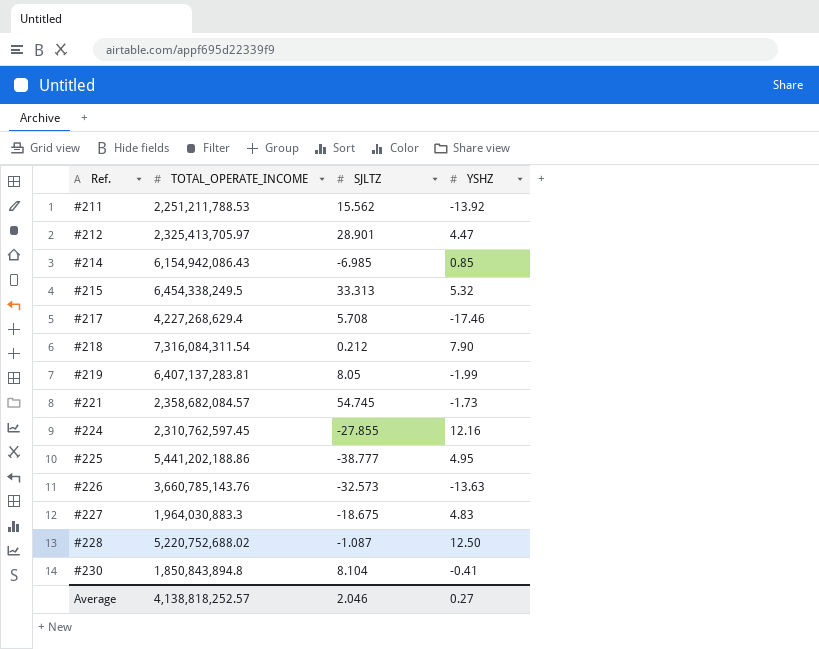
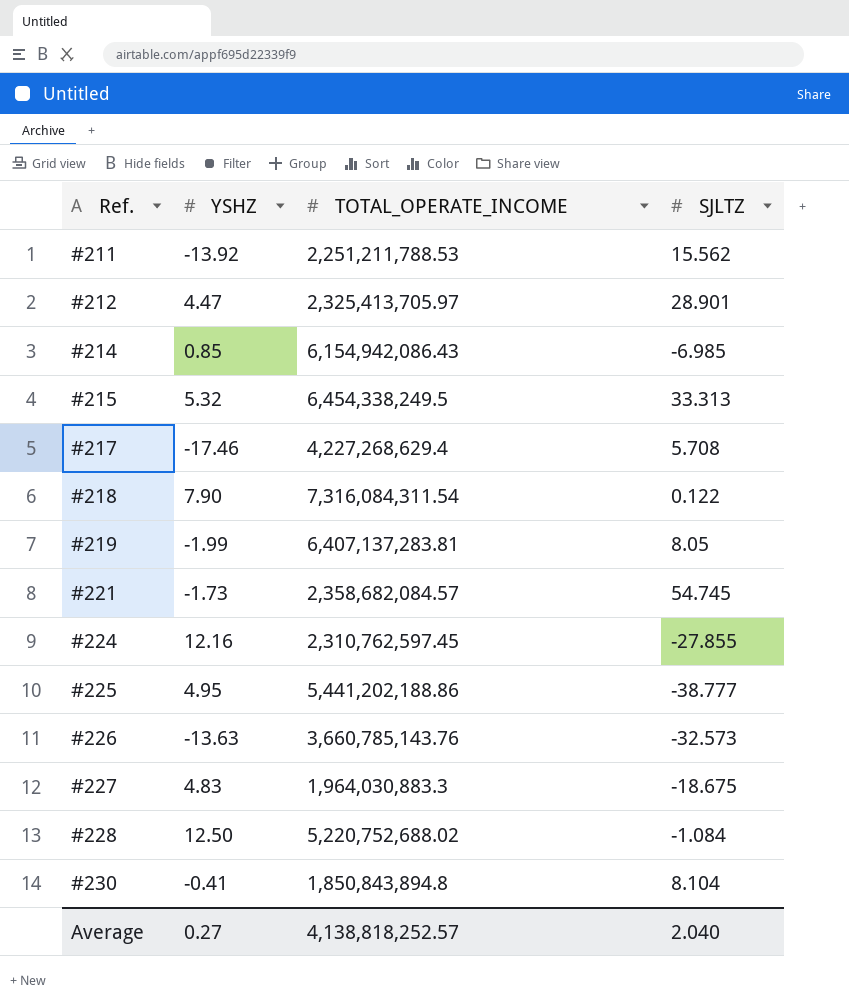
column YSHZ | position: 4 -> 2
#218 | SJLTZ: 0.212 -> 0.122
#228 | SJLTZ: -1.087 -> -1.084
Average | SJLTZ: 2.046 -> 2.040

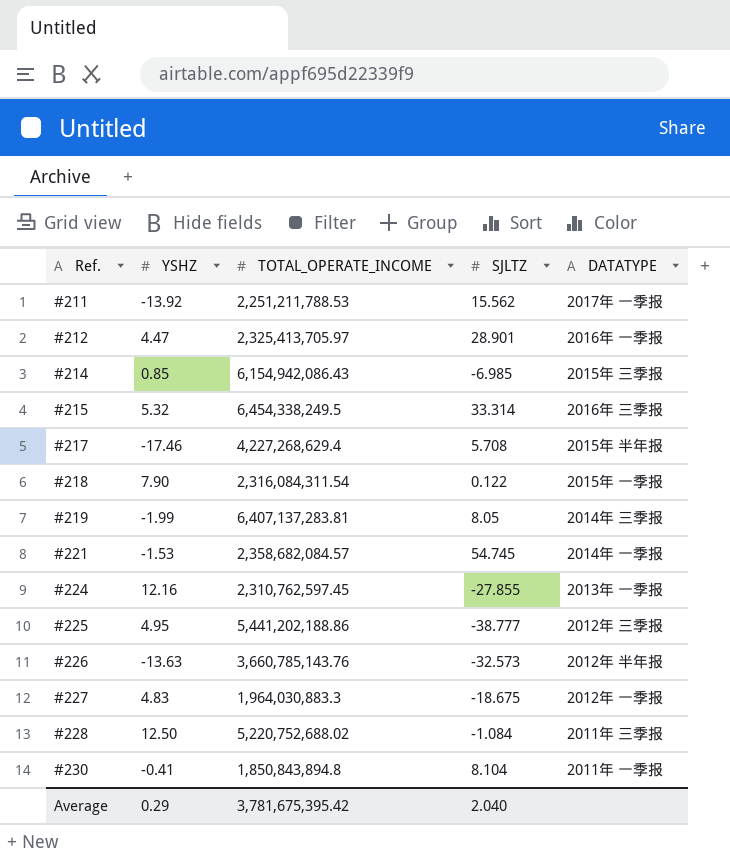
column DATATYPE | position: none -> 5
#215 | SJLTZ: 33.313 -> 33.314
#218 | TOTAL_OPERATE_INCOME: 7,316,084,311.54 -> 2,316,084,311.54
#221 | YSHZ: -1.73 -> -1.53
Average | YSHZ: 0.27 -> 0.29
Average | TOTAL_OPERATE_INCOME: 4,138,818,252.57 -> 3,781,675,395.42

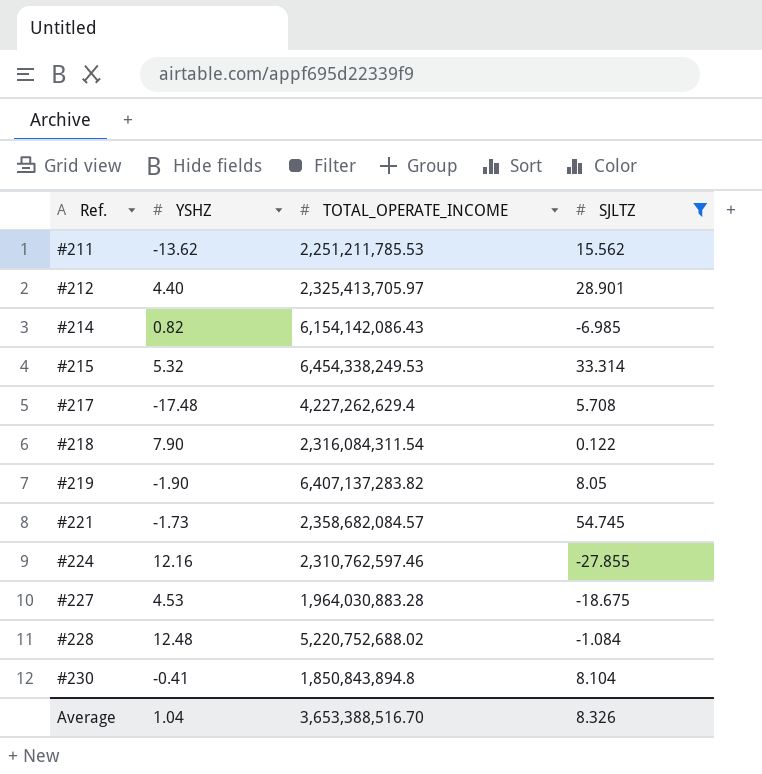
filter: none -> SJLTZ >= -27.855
column DATATYPE | position: 5 -> none
#211 | YSHZ: -13.92 -> -13.62
#211 | TOTAL_OPERATE_INCOME: 2,251,211,788.53 -> 2,251,211,785.53
#212 | YSHZ: 4.47 -> 4.40
#214 | YSHZ: 0.85 -> 0.82
#214 | TOTAL_OPERATE_INCOME: 6,154,942,086.43 -> 6,154,142,086.43
#215 | TOTAL_OPERATE_INCOME: 6,454,338,249.5 -> 6,454,338,249.53
#217 | YSHZ: -17.46 -> -17.48
#217 | TOTAL_OPERATE_INCOME: 4,227,268,629.4 -> 4,227,262,629.4
#219 | YSHZ: -1.99 -> -1.90
#219 | TOTAL_OPERATE_INCOME: 6,407,137,283.81 -> 6,407,137,283.82
#221 | YSHZ: -1.53 -> -1.73
#224 | TOTAL_OPERATE_INCOME: 2,310,762,597.45 -> 2,310,762,597.46
#227 | YSHZ: 4.83 -> 4.53
#227 | TOTAL_OPERATE_INCOME: 1,964,030,883.3 -> 1,964,030,883.28
#228 | YSHZ: 12.50 -> 12.48
Average | YSHZ: 0.29 -> 1.04
Average | TOTAL_OPERATE_INCOME: 3,781,675,395.42 -> 3,653,388,516.70
Average | SJLTZ: 2.040 -> 8.326

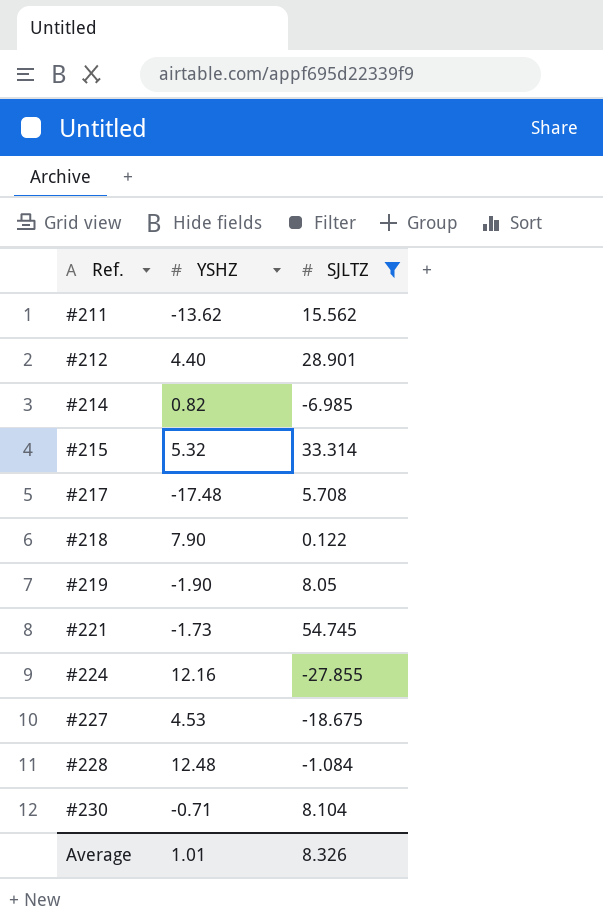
column TOTAL_OPERATE_INCOME | position: 3 -> none
#230 | YSHZ: -0.41 -> -0.71
Average | YSHZ: 1.04 -> 1.01

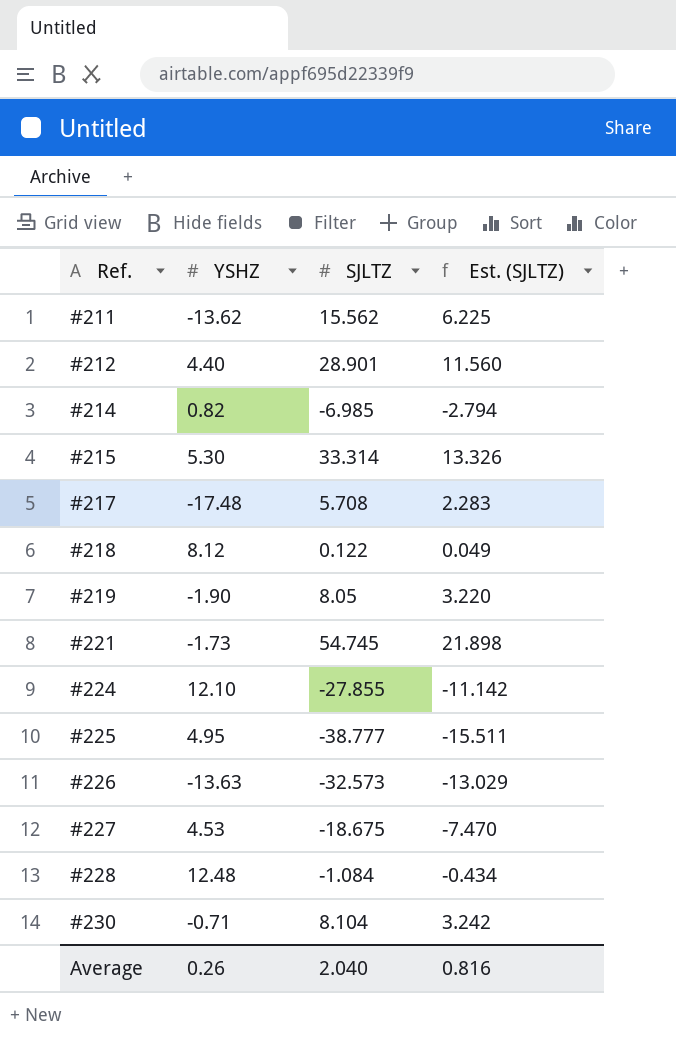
filter: SJLTZ >= -27.855 -> none
column Est. (SJLTZ) | formula: none -> [SJLTZ] * 0.4
#215 | YSHZ: 5.32 -> 5.30
#218 | YSHZ: 7.90 -> 8.12
#224 | YSHZ: 12.16 -> 12.10
Average | YSHZ: 1.01 -> 0.26
Average | SJLTZ: 8.326 -> 2.040

